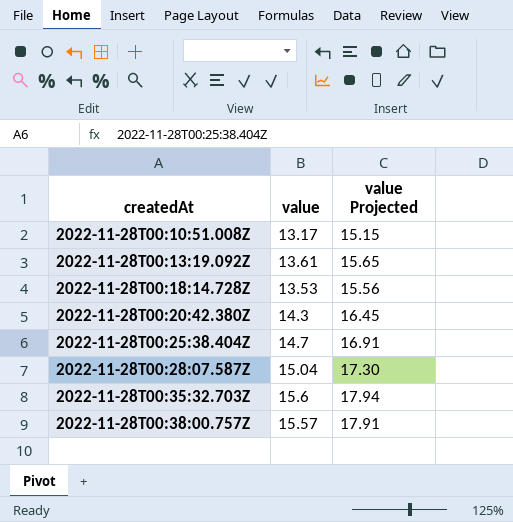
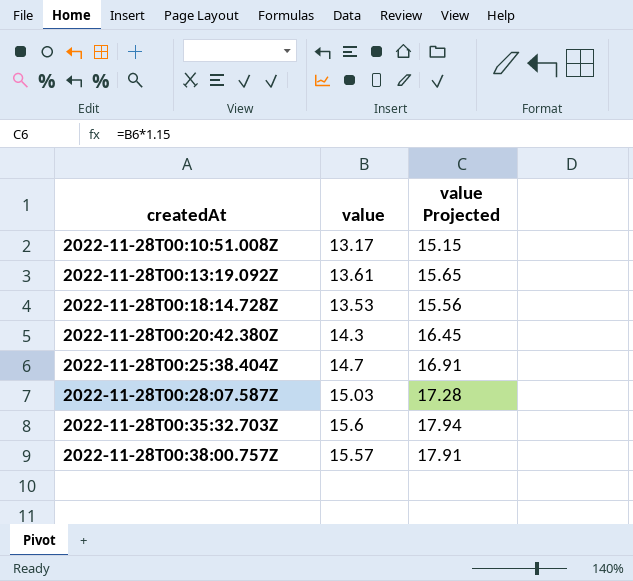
2022-11-28T00:28:07.587Z | value: 15.04 -> 15.03
2022-11-28T00:28:07.587Z | value Projected: 17.30 -> 17.28

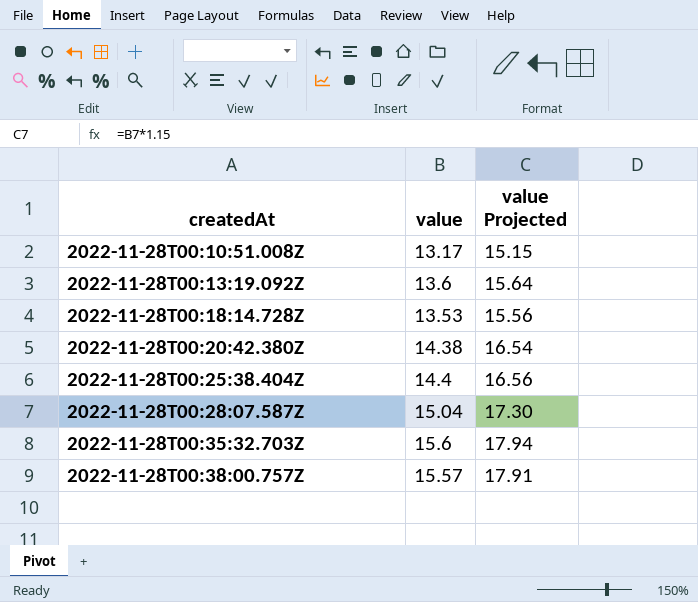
2022-11-28T00:13:19.092Z | value: 13.61 -> 13.6
2022-11-28T00:13:19.092Z | value Projected: 15.65 -> 15.64
2022-11-28T00:20:42.380Z | value: 14.3 -> 14.38
2022-11-28T00:20:42.380Z | value Projected: 16.45 -> 16.54
2022-11-28T00:25:38.404Z | value: 14.7 -> 14.4
2022-11-28T00:25:38.404Z | value Projected: 16.91 -> 16.56
2022-11-28T00:28:07.587Z | value: 15.03 -> 15.04
2022-11-28T00:28:07.587Z | value Projected: 17.28 -> 17.30

